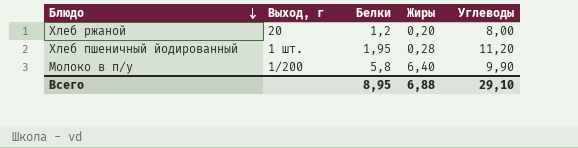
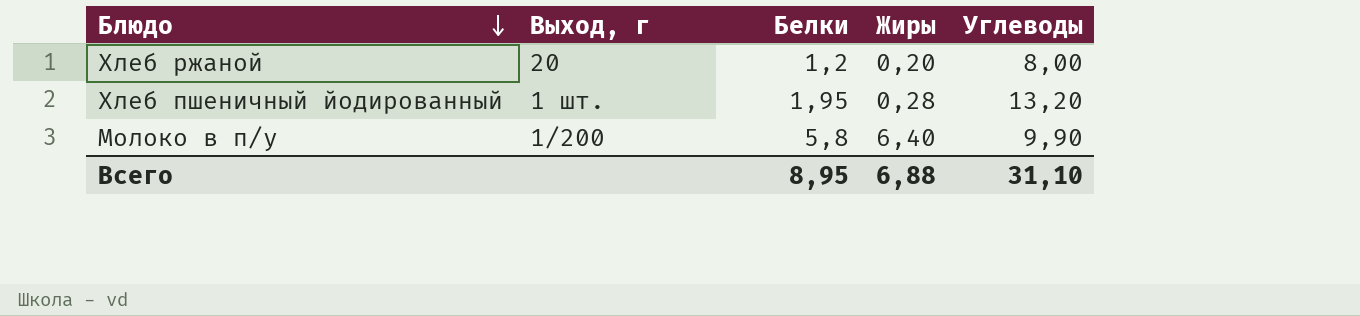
Хлеб пшеничный йодированный | Углеводы: 11,20 -> 13,20
Всего | Углеводы: 29,10 -> 31,10

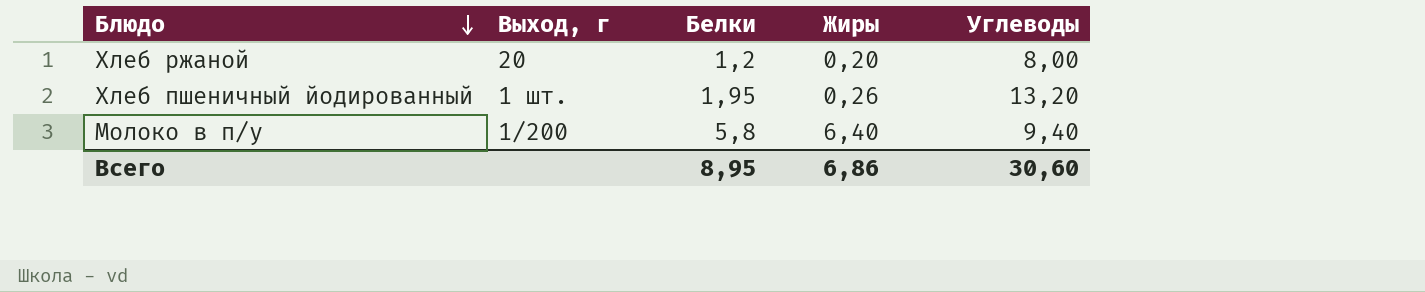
Хлеб пшеничный йодированный | Жиры: 0,28 -> 0,26
Молоко в п/у | Углеводы: 9,90 -> 9,40
Всего | Жиры: 6,88 -> 6,86
Всего | Углеводы: 31,10 -> 30,60

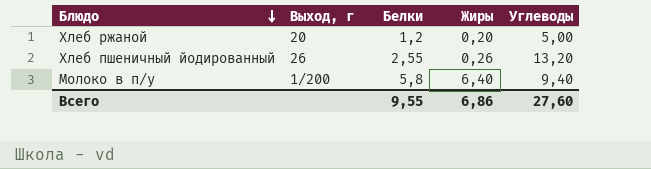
Хлеб ржаной | Углеводы: 8,00 -> 5,00
Хлеб пшеничный йодированный | Выход, г: 1 шт. -> 26
Хлеб пшеничный йодированный | Белки: 1,95 -> 2,55
Всего | Белки: 8,95 -> 9,55
Всего | Углеводы: 30,60 -> 27,60

